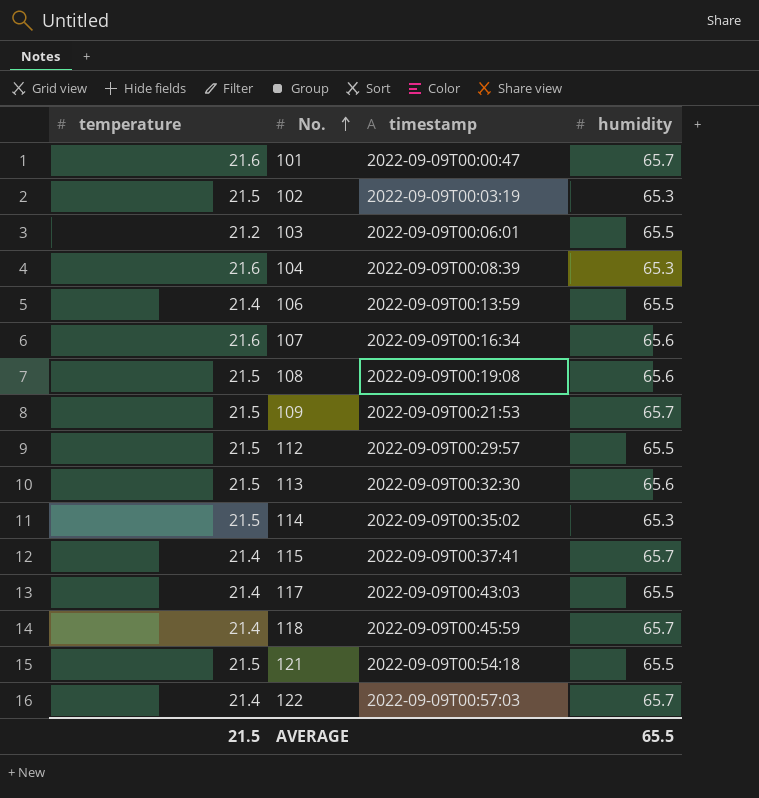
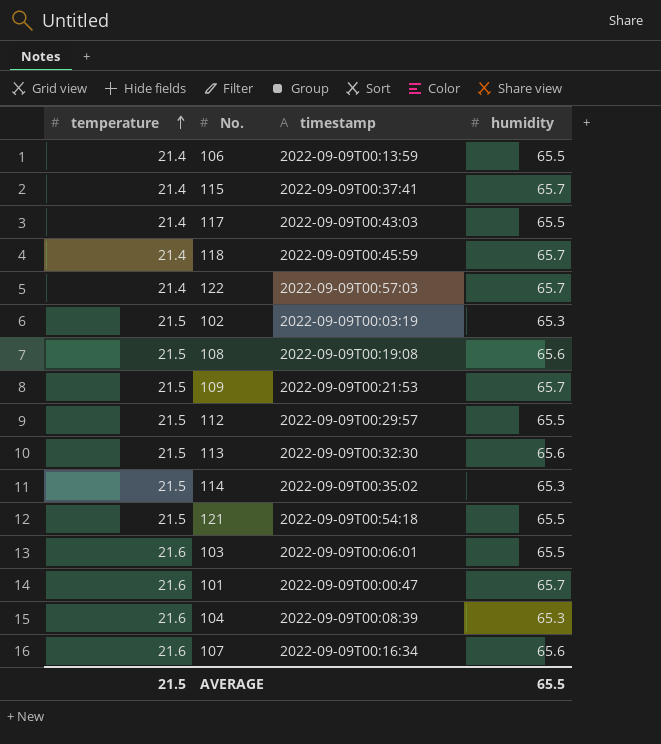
row order: No. ascending -> temperature ascending
103 | temperature: 21.2 -> 21.6

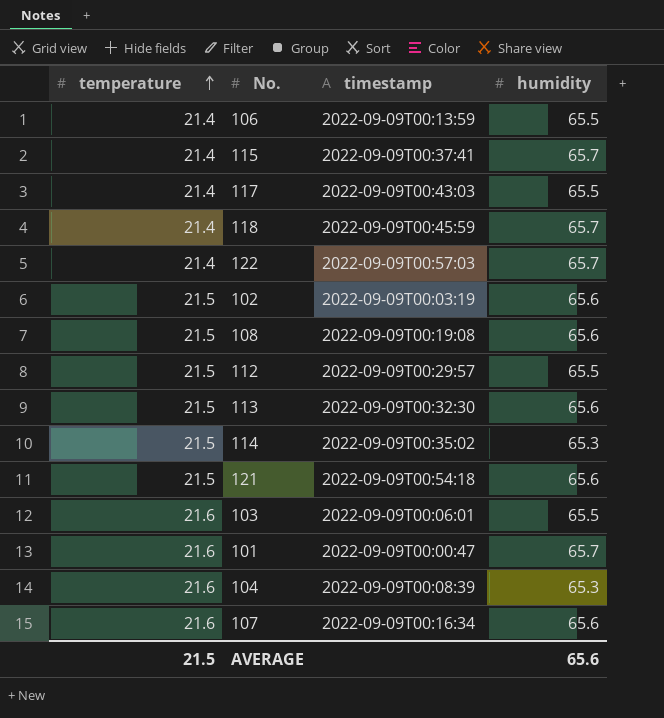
row 109: 21.5 | 2022-09-09T00:21:53 | 65.7 -> none
102 | humidity: 65.3 -> 65.6
121 | humidity: 65.5 -> 65.6
AVERAGE | humidity: 65.5 -> 65.6

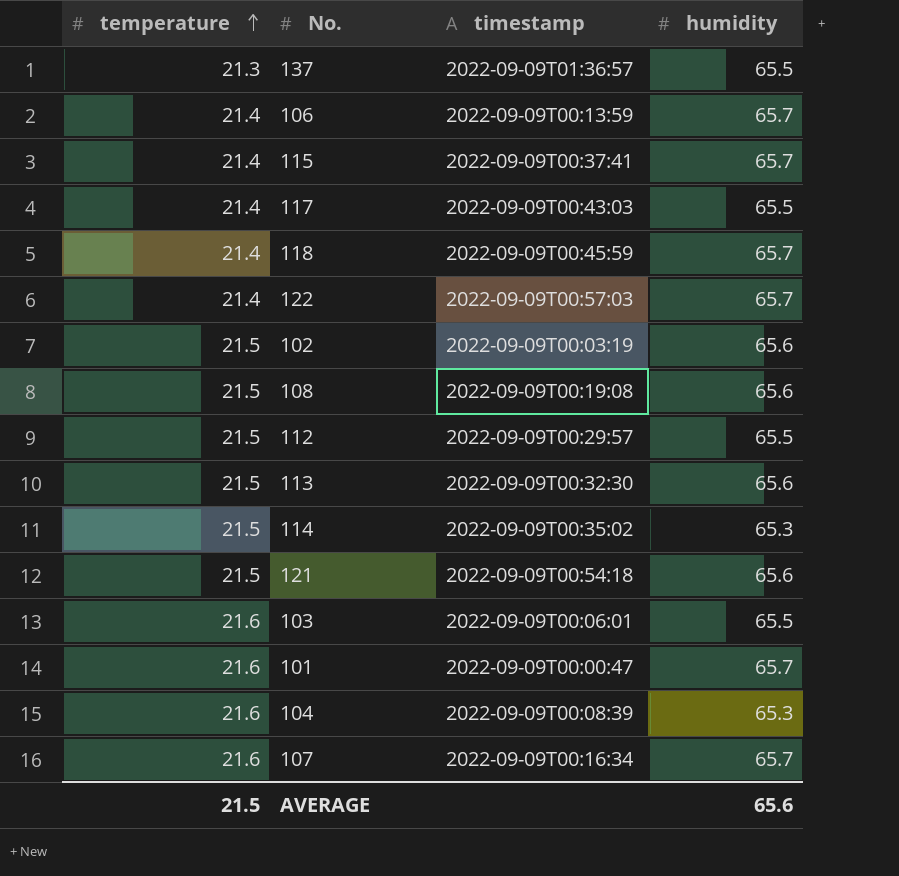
row 137: none -> 21.3 | 2022-09-09T01:36:57 | 65.5
106 | humidity: 65.5 -> 65.7
107 | humidity: 65.6 -> 65.7

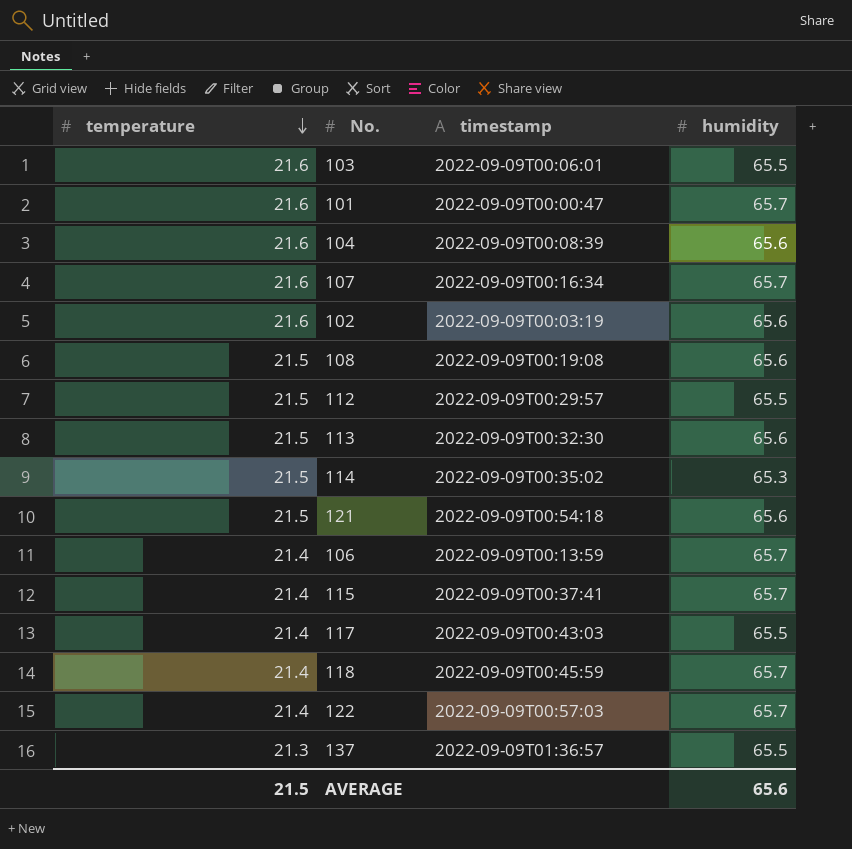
row order: temperature ascending -> temperature descending
104 | humidity: 65.3 -> 65.6
102 | temperature: 21.5 -> 21.6

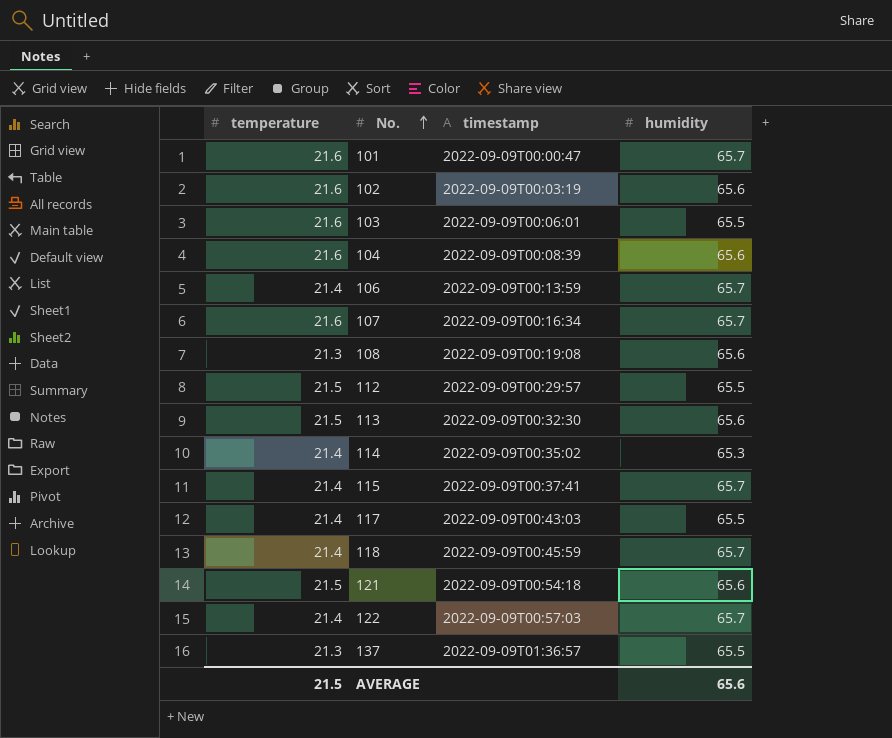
row order: temperature descending -> No. ascending
108 | temperature: 21.5 -> 21.3
114 | temperature: 21.5 -> 21.4

